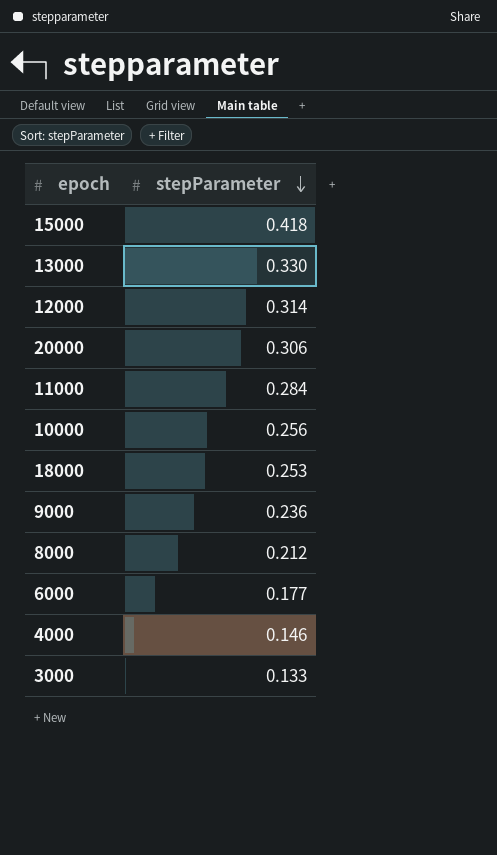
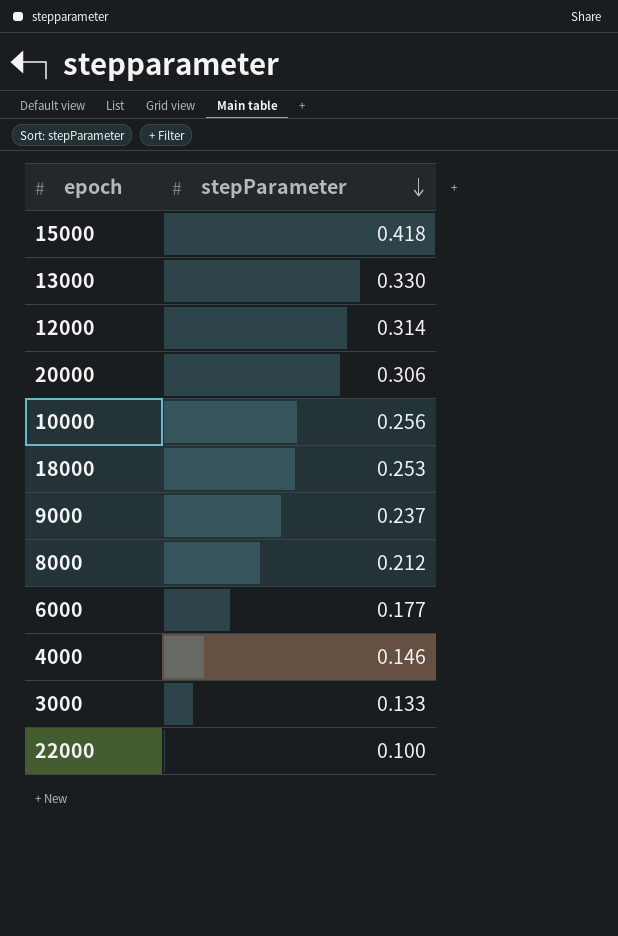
row 11000: 0.284 -> none
9000 | stepParameter: 0.236 -> 0.237
row 22000: none -> 0.100

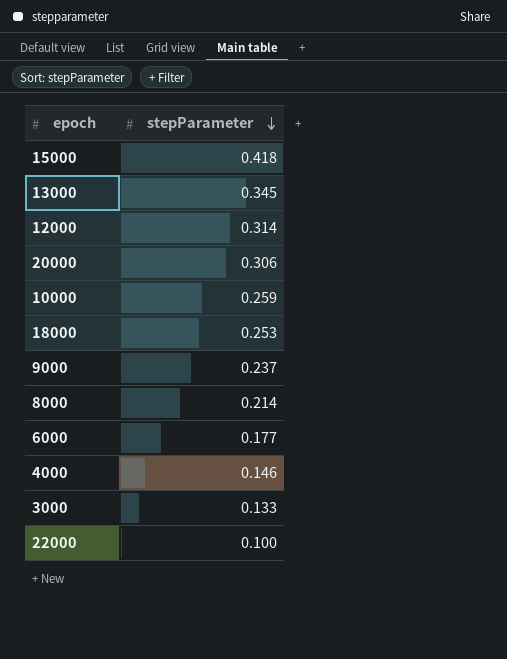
13000 | stepParameter: 0.330 -> 0.345
10000 | stepParameter: 0.256 -> 0.259
8000 | stepParameter: 0.212 -> 0.214

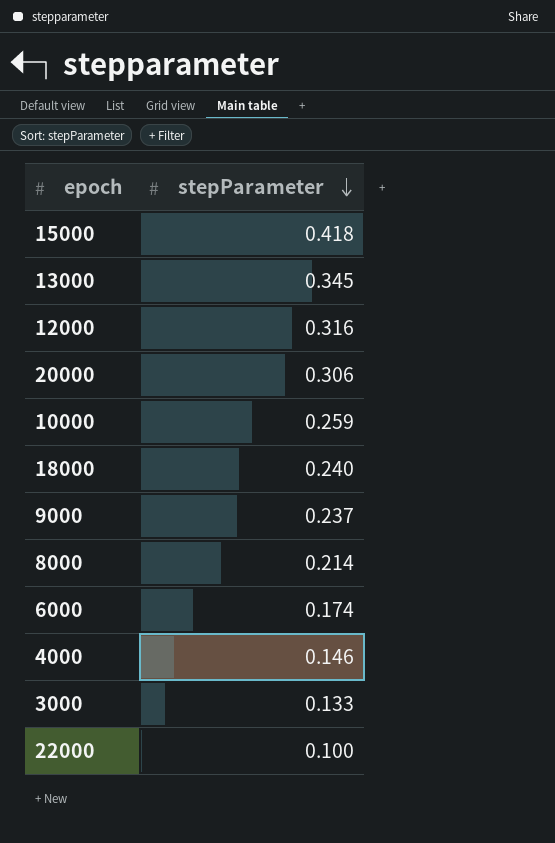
12000 | stepParameter: 0.314 -> 0.316
18000 | stepParameter: 0.253 -> 0.240
6000 | stepParameter: 0.177 -> 0.174

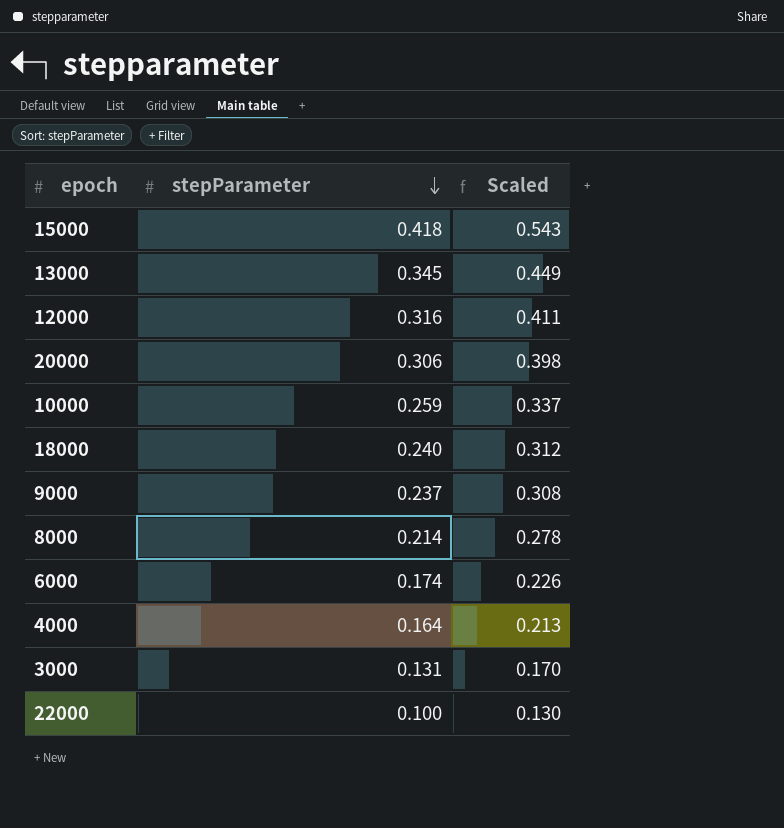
column Scaled | formula: none -> [stepParameter] * 1.3
4000 | stepParameter: 0.146 -> 0.164
3000 | stepParameter: 0.133 -> 0.131

